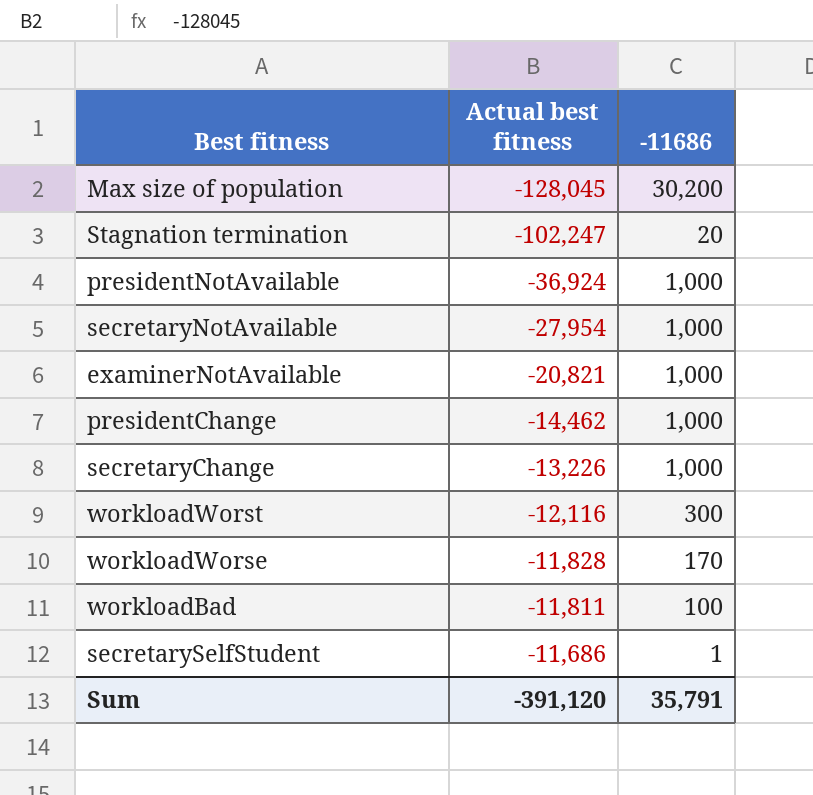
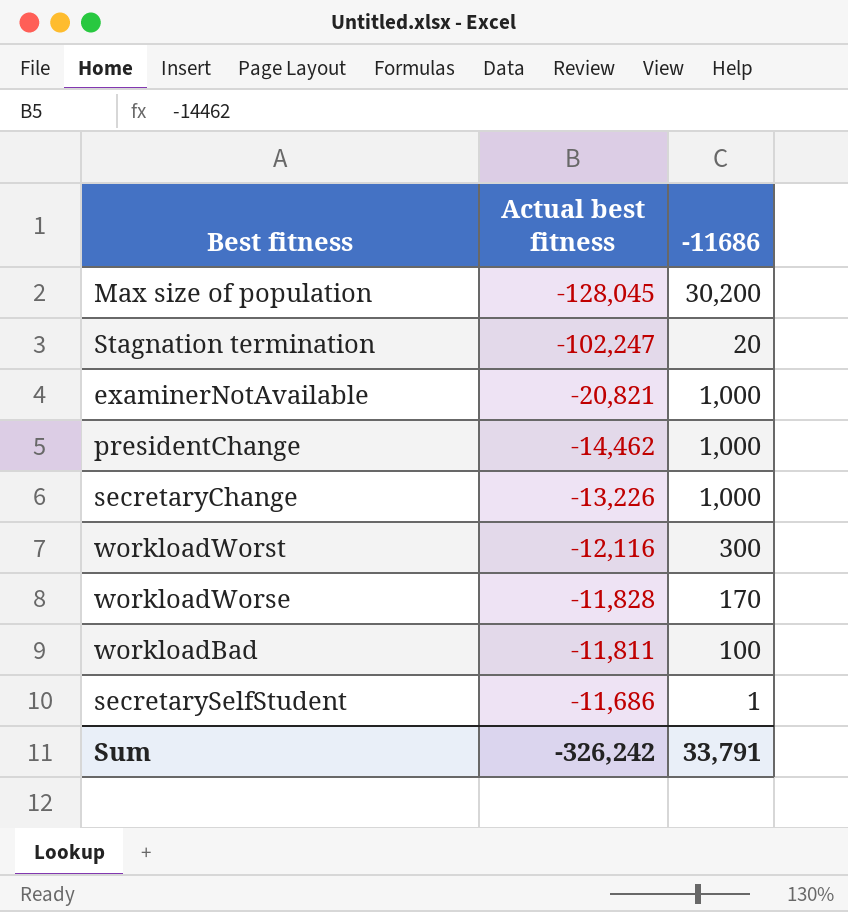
row presidentNotAvailable: -36,924 | 1,000 -> none
row secretaryNotAvailable: -27,954 | 1,000 -> none
Sum | Actual best fitness: -391,120 -> -326,242
Sum | -11686: 35,791 -> 33,791

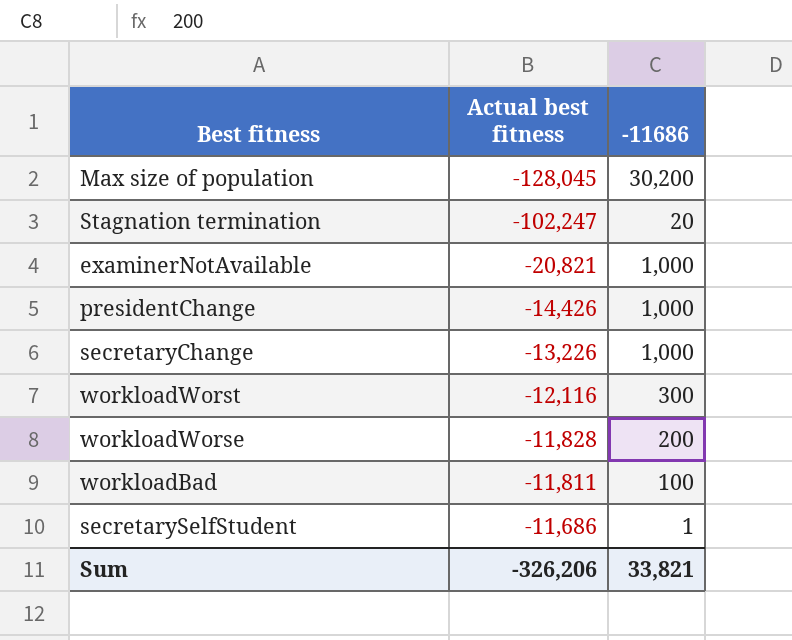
presidentChange | Actual best fitness: -14,462 -> -14,426
workloadWorse | -11686: 170 -> 200
Sum | Actual best fitness: -326,242 -> -326,206
Sum | -11686: 33,791 -> 33,821

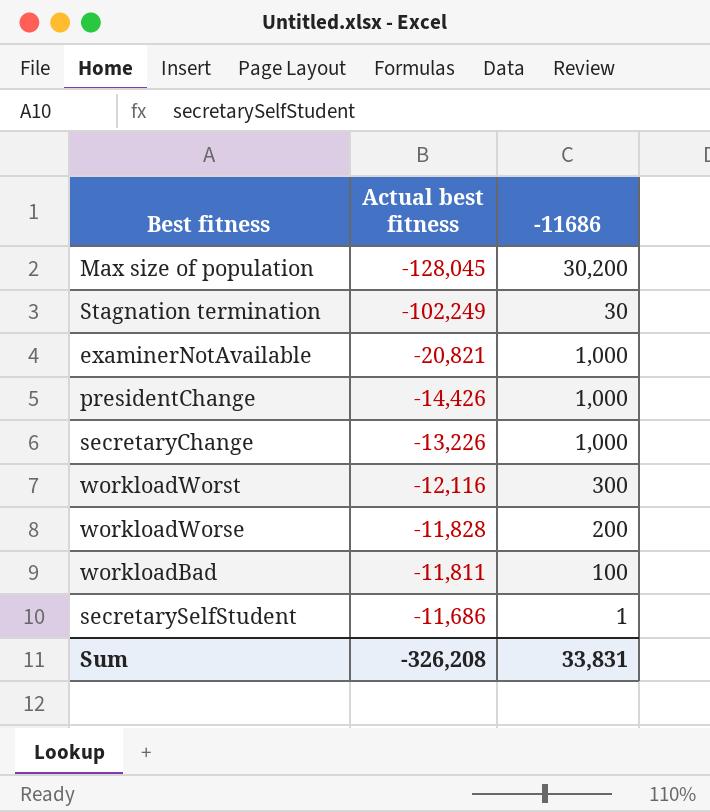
Stagnation termination | Actual best fitness: -102,247 -> -102,249
Stagnation termination | -11686: 20 -> 30
Sum | Actual best fitness: -326,206 -> -326,208
Sum | -11686: 33,821 -> 33,831

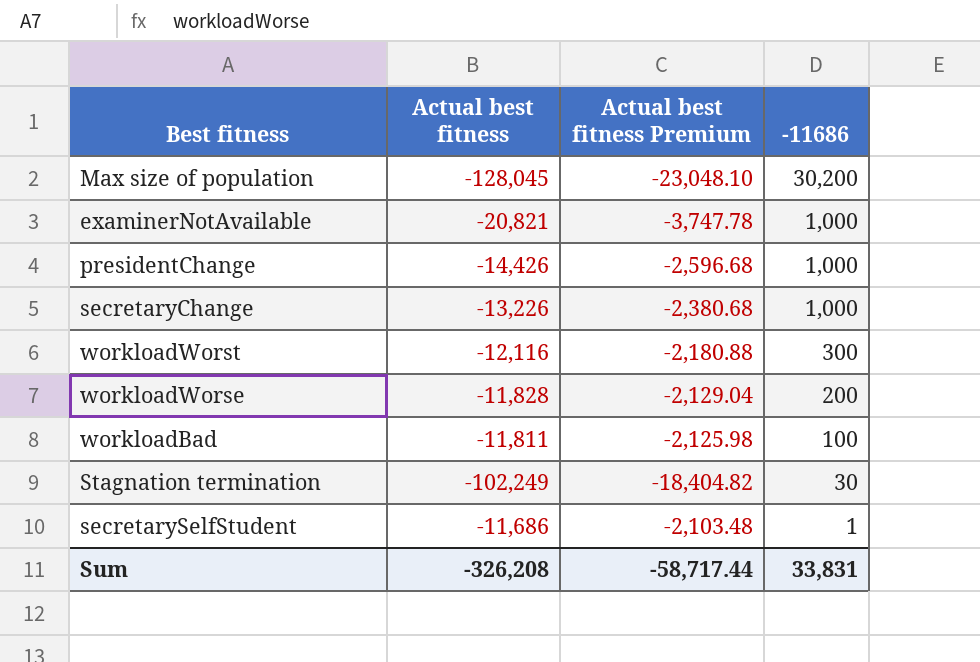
row order: Actual best fitness ascending -> -11686 descending
column Actual best fitness Premium | formula: none -> [Actual best fitness] * 0.18

